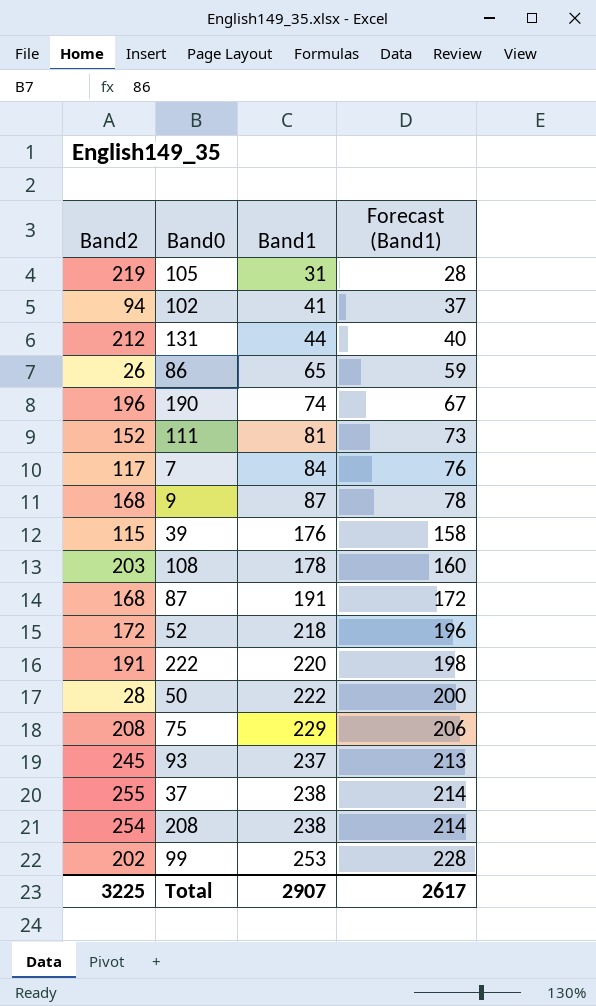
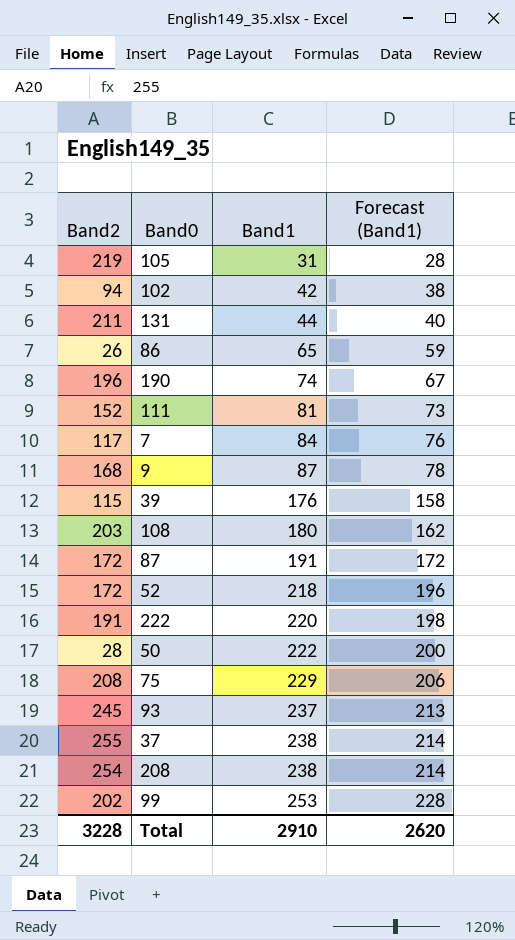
102 | Band1: 41 -> 42
102 | Forecast (Band1): 37 -> 38
131 | Band2: 212 -> 211
108 | Band1: 178 -> 180
108 | Forecast (Band1): 160 -> 162
87 | Band2: 168 -> 172
Total | Band2: 3225 -> 3228
Total | Band1: 2907 -> 2910
Total | Forecast (Band1): 2617 -> 2620

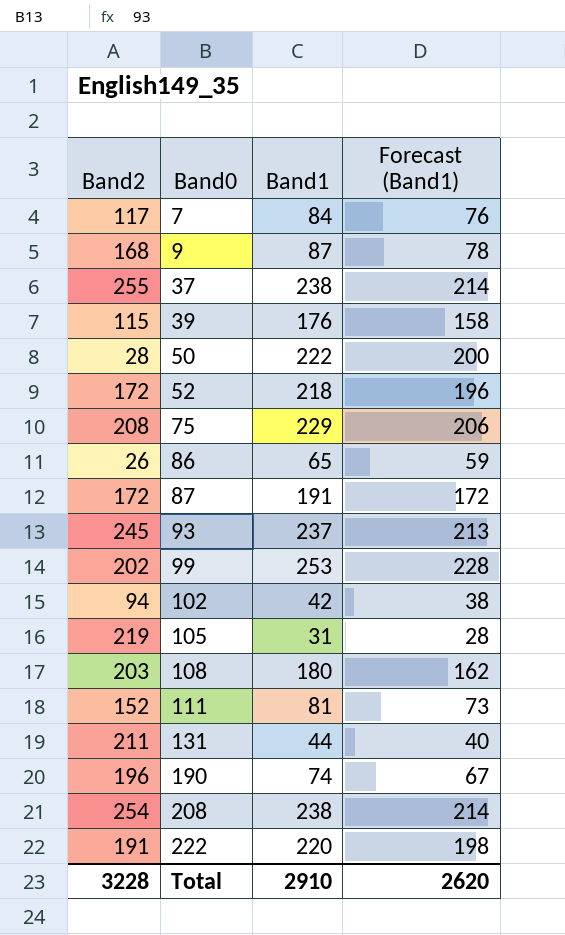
row order: Band1 ascending -> Band0 ascending

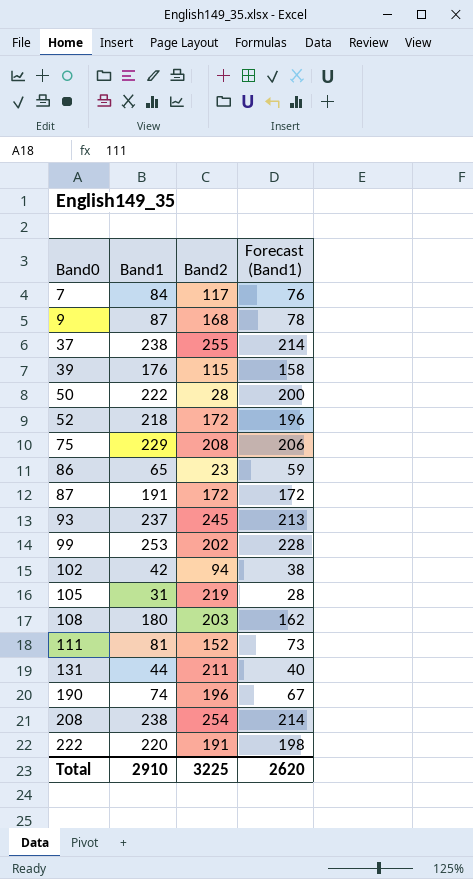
column Band2 | position: 1 -> 3
86 | Band2: 26 -> 23
Total | Band2: 3228 -> 3225

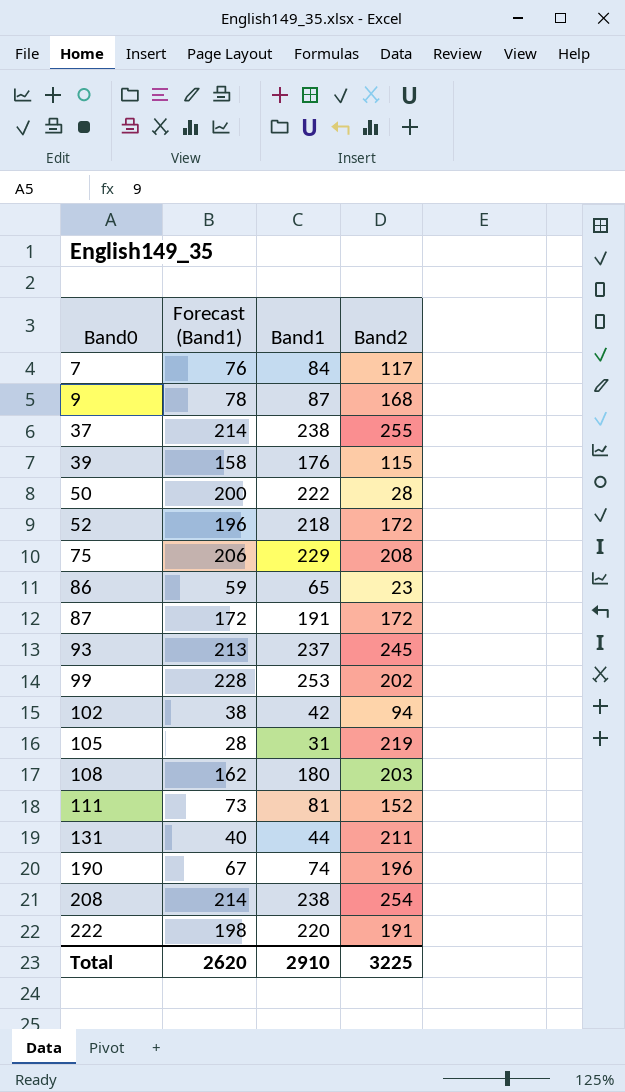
column Forecast (Band1) | position: 4 -> 2

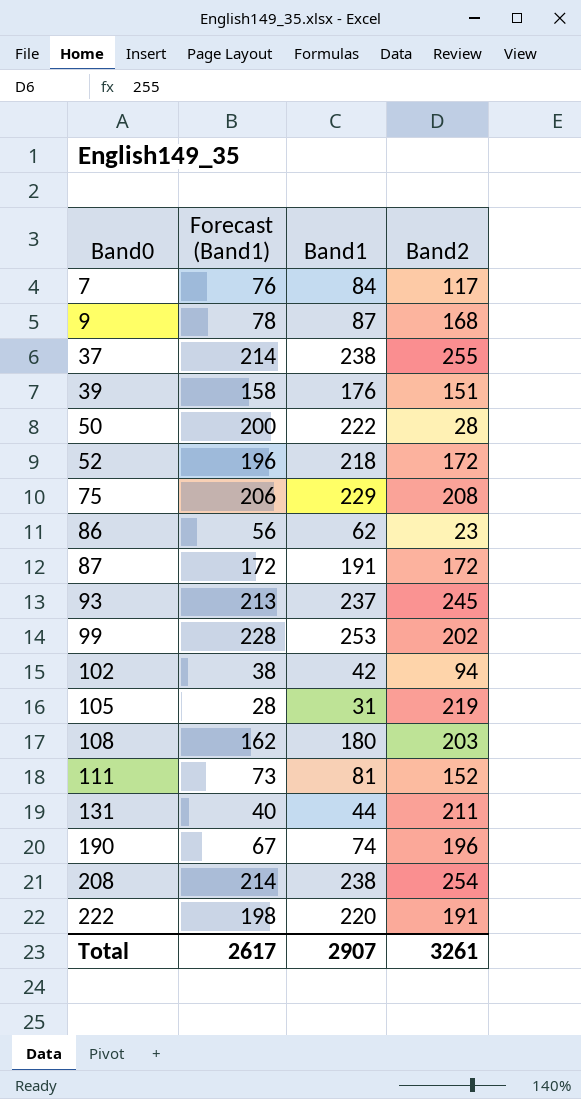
39 | Band2: 115 -> 151
86 | Forecast (Band1): 59 -> 56
86 | Band1: 65 -> 62
Total | Forecast (Band1): 2620 -> 2617
Total | Band1: 2910 -> 2907
Total | Band2: 3225 -> 3261

